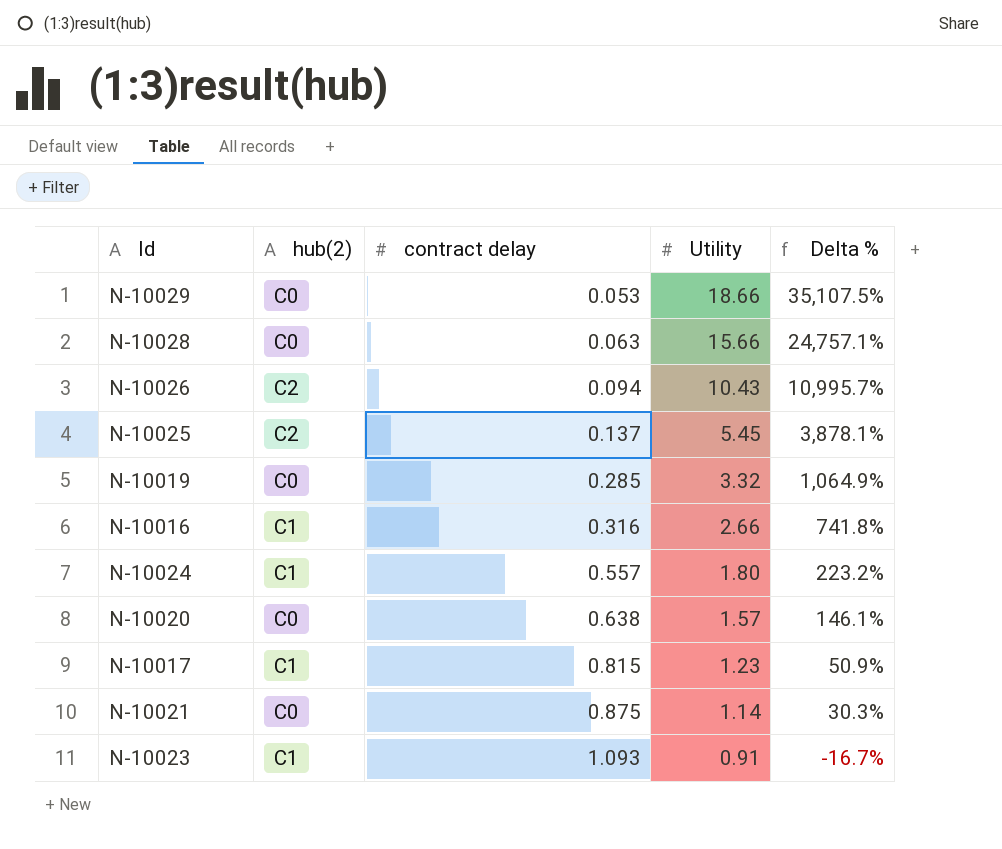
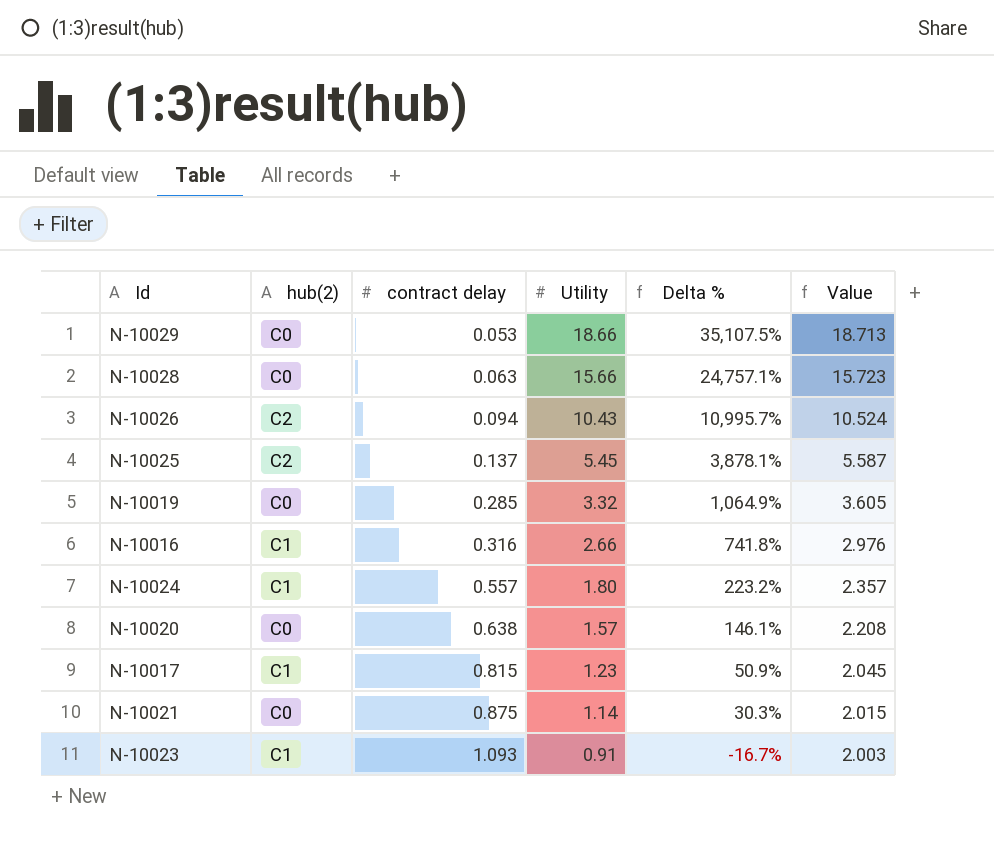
column Value | formula: none -> [contract delay] + [Utility]

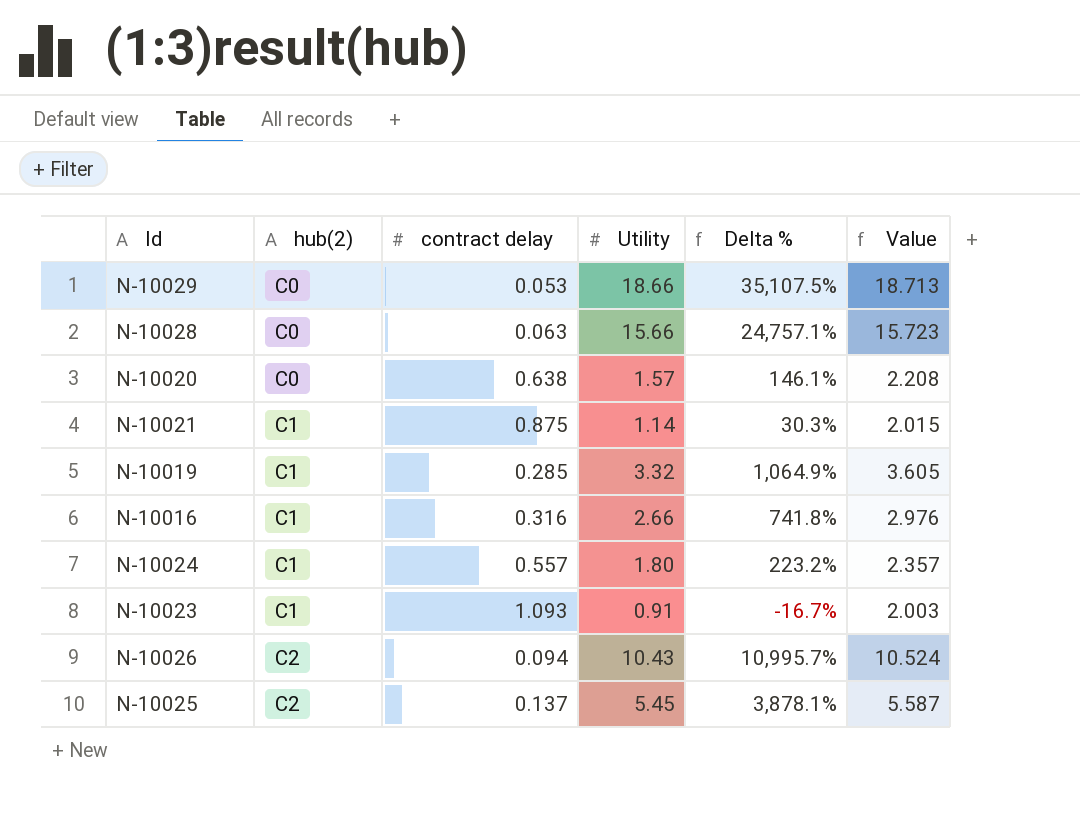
row order: contract delay ascending -> hub(2) ascending
row N-10017: C1 | 0.815 | 1.23 | 50.9% | 2.045 -> none
N-10021 | hub(2): C0 -> C1
N-10019 | hub(2): C0 -> C1

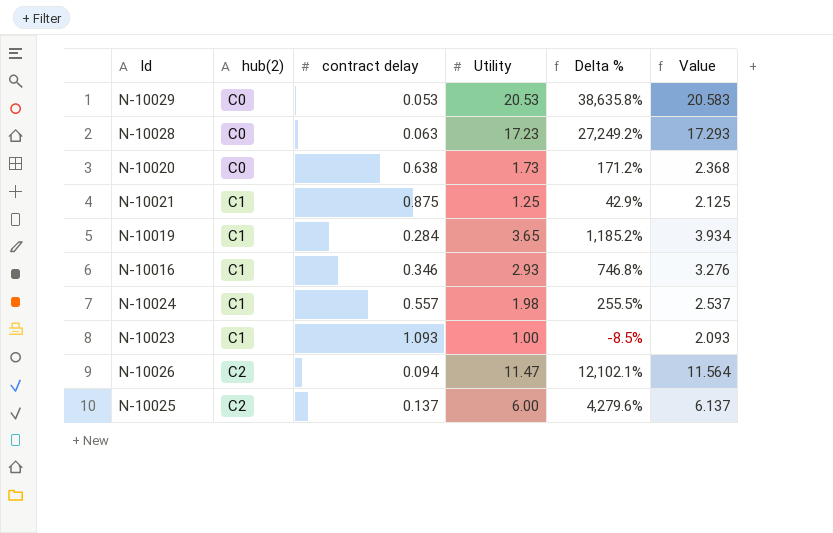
N-10029 | Utility: 18.66 -> 20.53
N-10029 | Delta %: 35,107.5% -> 38,635.8%
N-10029 | Value: 18.713 -> 20.583
N-10028 | Utility: 15.66 -> 17.23
N-10028 | Delta %: 24,757.1% -> 27,249.2%
N-10028 | Value: 15.723 -> 17.293
N-10020 | Utility: 1.57 -> 1.73
N-10020 | Delta %: 146.1% -> 171.2%
N-10020 | Value: 2.208 -> 2.368
N-10021 | Utility: 1.14 -> 1.25
N-10021 | Delta %: 30.3% -> 42.9%
N-10021 | Value: 2.015 -> 2.125
N-10019 | contract delay: 0.285 -> 0.284
N-10019 | Utility: 3.32 -> 3.65
N-10019 | Delta %: 1,064.9% -> 1,185.2%
N-10019 | Value: 3.605 -> 3.934
N-10016 | contract delay: 0.316 -> 0.346
N-10016 | Utility: 2.66 -> 2.93
N-10016 | Delta %: 741.8% -> 746.8%
N-10016 | Value: 2.976 -> 3.276
N-10024 | Utility: 1.80 -> 1.98
N-10024 | Delta %: 223.2% -> 255.5%
N-10024 | Value: 2.357 -> 2.537
N-10023 | Utility: 0.91 -> 1.00
N-10023 | Delta %: -16.7% -> -8.5%
N-10023 | Value: 2.003 -> 2.093
N-10026 | Utility: 10.43 -> 11.47
N-10026 | Delta %: 10,995.7% -> 12,102.1%
N-10026 | Value: 10.524 -> 11.564
N-10025 | Utility: 5.45 -> 6.00
N-10025 | Delta %: 3,878.1% -> 4,279.6%
N-10025 | Value: 5.587 -> 6.137

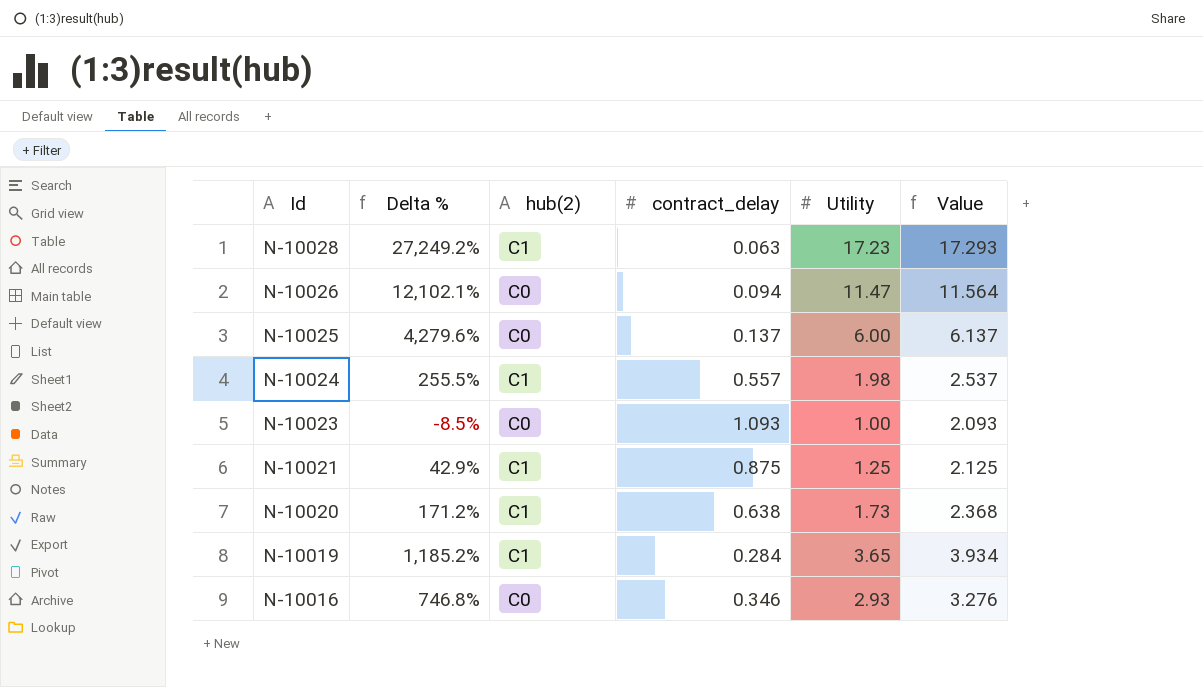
row order: hub(2) ascending -> Id descending
column Delta % | position: 5 -> 2
column name: contract delay -> contract_delay
row N-10029: C0 | 0.053 | 20.53 | 38,635.8% | 20.583 -> none
N-10028 | hub(2): C0 -> C1
N-10026 | hub(2): C2 -> C0
N-10025 | hub(2): C2 -> C0
N-10023 | hub(2): C1 -> C0
N-10020 | hub(2): C0 -> C1
N-10016 | hub(2): C1 -> C0

